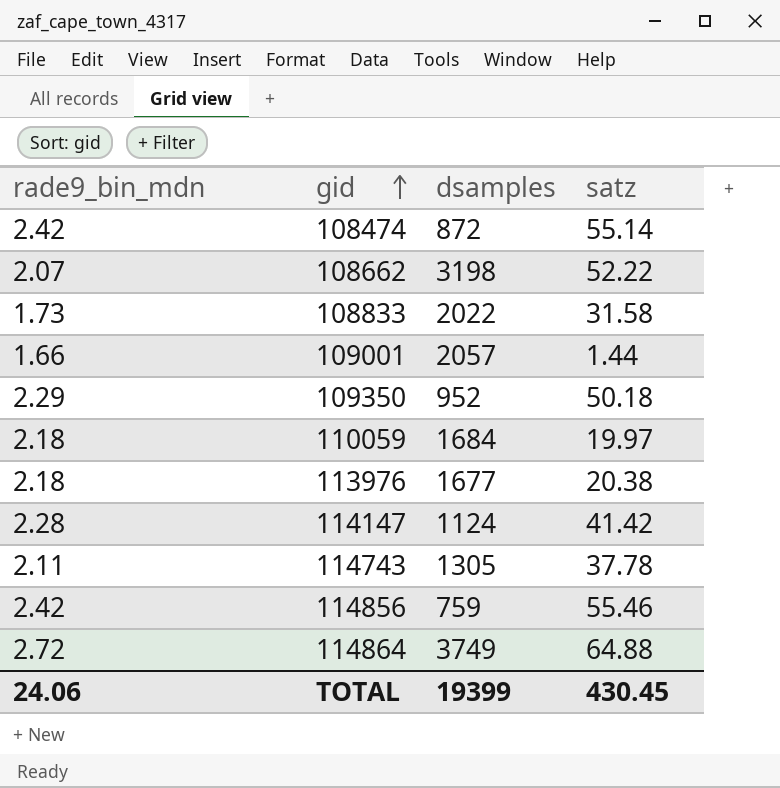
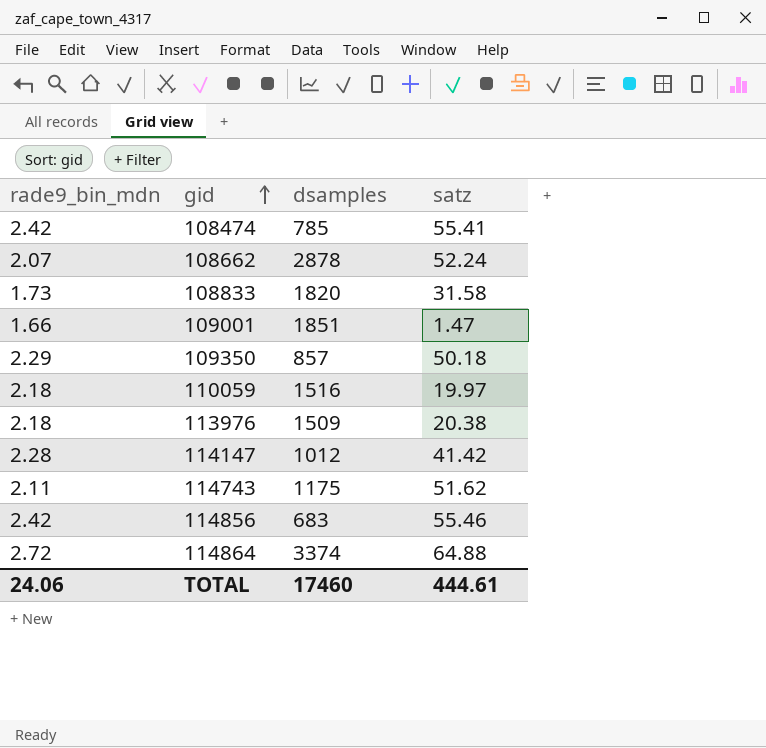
108474 | dsamples: 872 -> 785
108474 | satz: 55.14 -> 55.41
108662 | dsamples: 3198 -> 2878
108662 | satz: 52.22 -> 52.24
108833 | dsamples: 2022 -> 1820
109001 | dsamples: 2057 -> 1851
109001 | satz: 1.44 -> 1.47
109350 | dsamples: 952 -> 857
110059 | dsamples: 1684 -> 1516
113976 | dsamples: 1677 -> 1509
114147 | dsamples: 1124 -> 1012
114743 | dsamples: 1305 -> 1175
114743 | satz: 37.78 -> 51.62
114856 | dsamples: 759 -> 683
114864 | dsamples: 3749 -> 3374
TOTAL | dsamples: 19399 -> 17460
TOTAL | satz: 430.45 -> 444.61

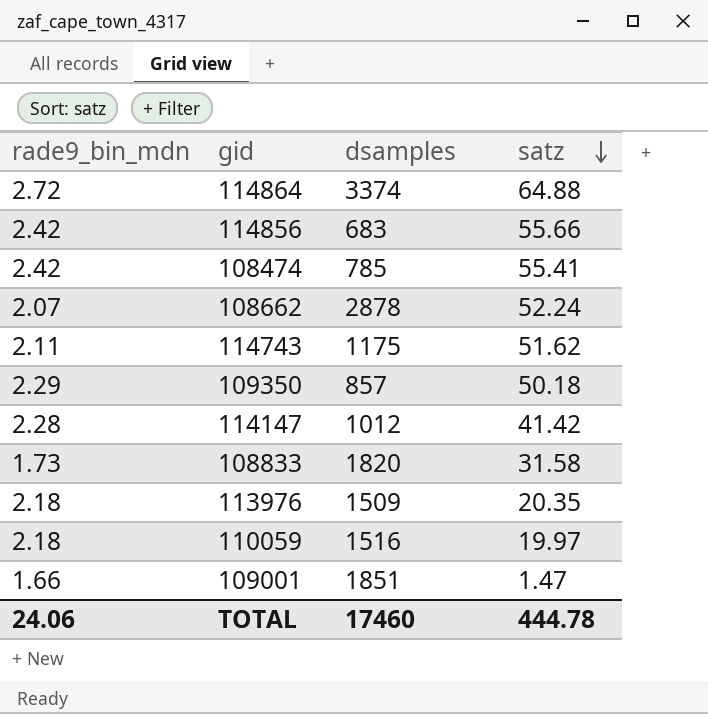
row order: gid ascending -> satz descending
114856 | satz: 55.46 -> 55.66
113976 | satz: 20.38 -> 20.35
TOTAL | satz: 444.61 -> 444.78

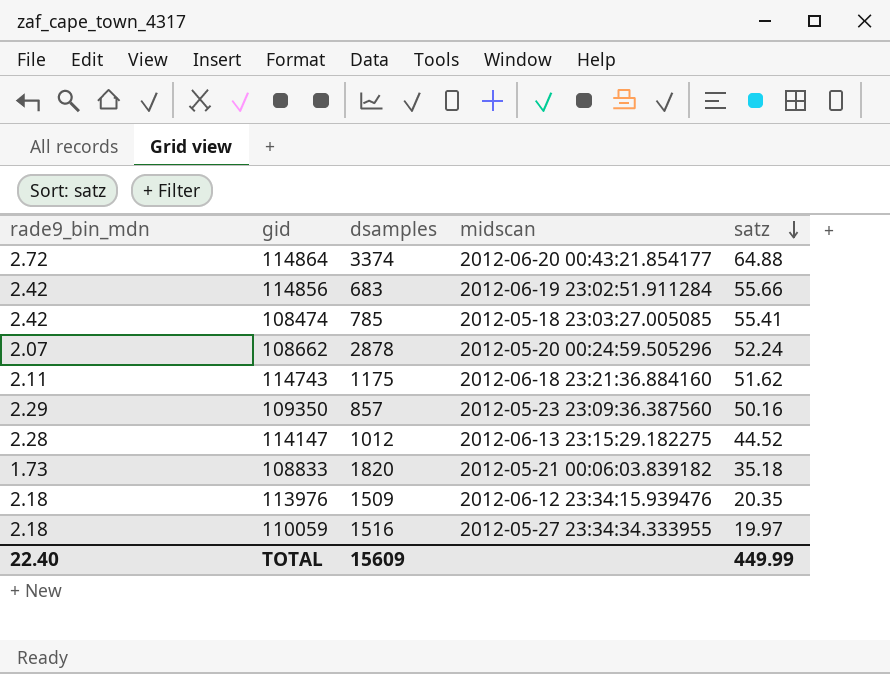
column midscan | position: none -> 4
row 109001: 1.66 | 1851 | 1.47 -> none
109350 | satz: 50.18 -> 50.16
114147 | satz: 41.42 -> 44.52
108833 | satz: 31.58 -> 35.18
TOTAL | rade9_bin_mdn: 24.06 -> 22.40
TOTAL | dsamples: 17460 -> 15609
TOTAL | satz: 444.78 -> 449.99

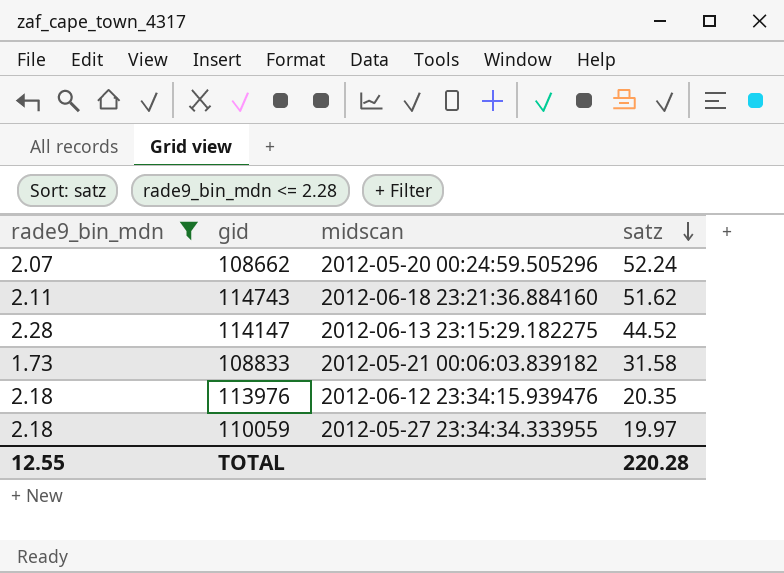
filter: none -> rade9_bin_mdn <= 2.28
column dsamples | position: 3 -> none
108833 | satz: 35.18 -> 31.58
TOTAL | rade9_bin_mdn: 22.40 -> 12.55
TOTAL | satz: 449.99 -> 220.28

